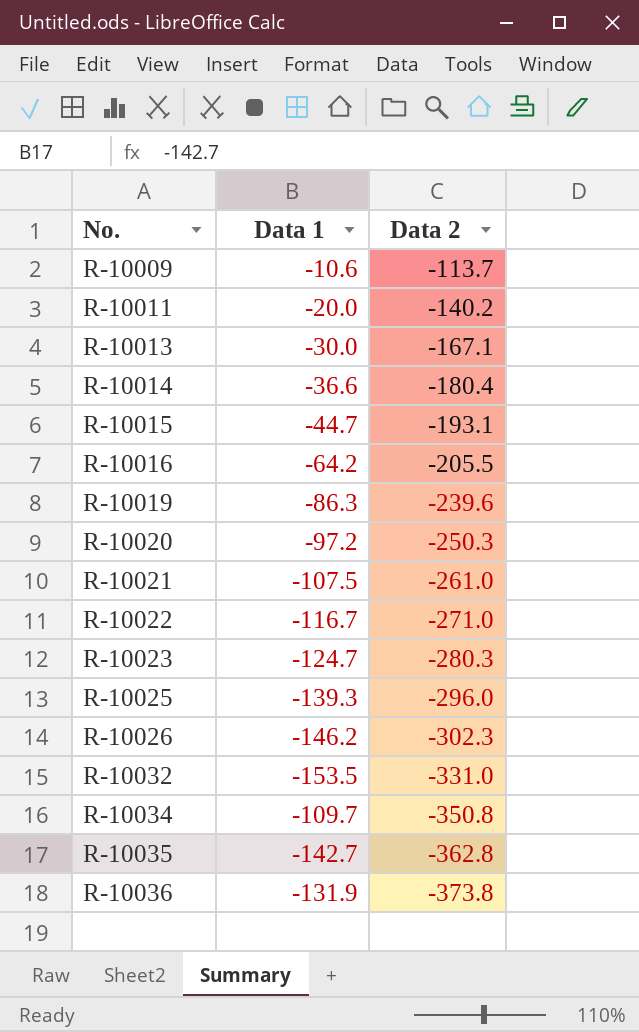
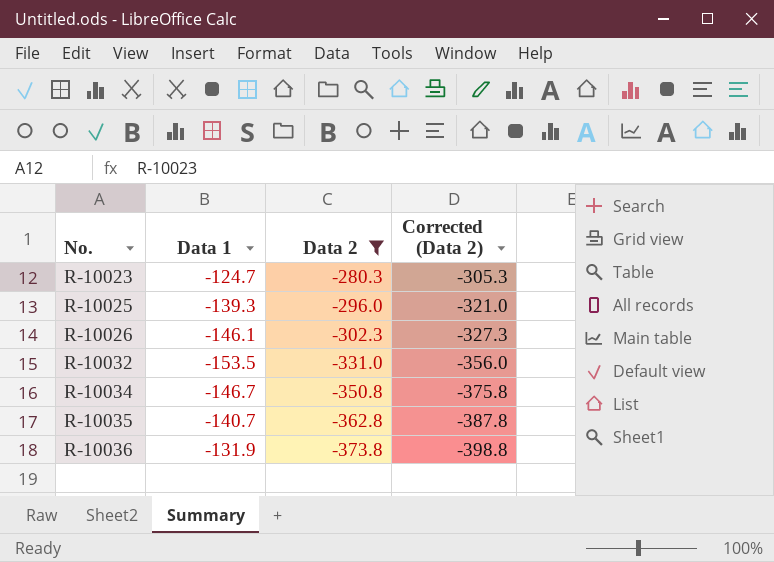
filter: none -> Data 2 <= -280.3
column Corrected (Data 2) | formula: none -> [Data 2] - 25
R-10026 | Data 1: -146.2 -> -146.1
R-10034 | Data 1: -109.7 -> -146.7
R-10035 | Data 1: -142.7 -> -140.7

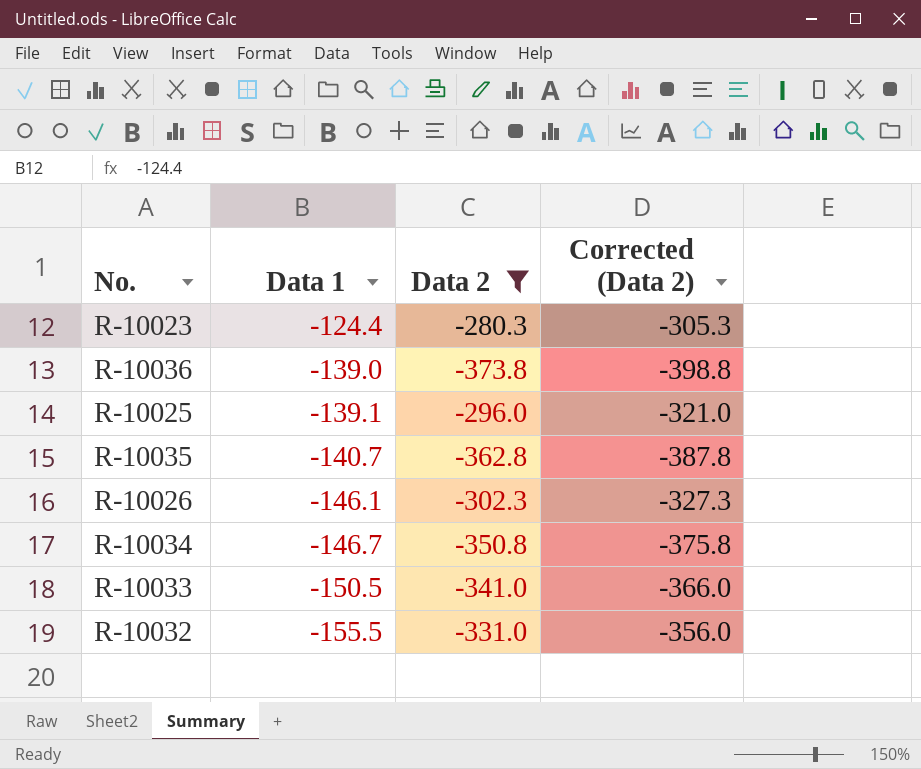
row order: No. ascending -> Data 1 descending
R-10023 | Data 1: -124.7 -> -124.4
R-10036 | Data 1: -131.9 -> -139.0
R-10025 | Data 1: -139.3 -> -139.1
row R-10033: none -> -150.5 | -341.0 | -366.0
R-10032 | Data 1: -153.5 -> -155.5

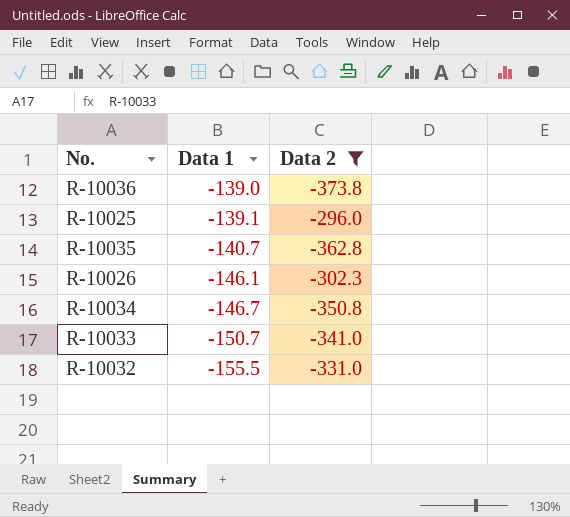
column Corrected (Data 2) | formula: [Data 2] - 25 -> none
row R-10023: -124.4 | -280.3 | -305.3 -> none
R-10033 | Data 1: -150.5 -> -150.7

